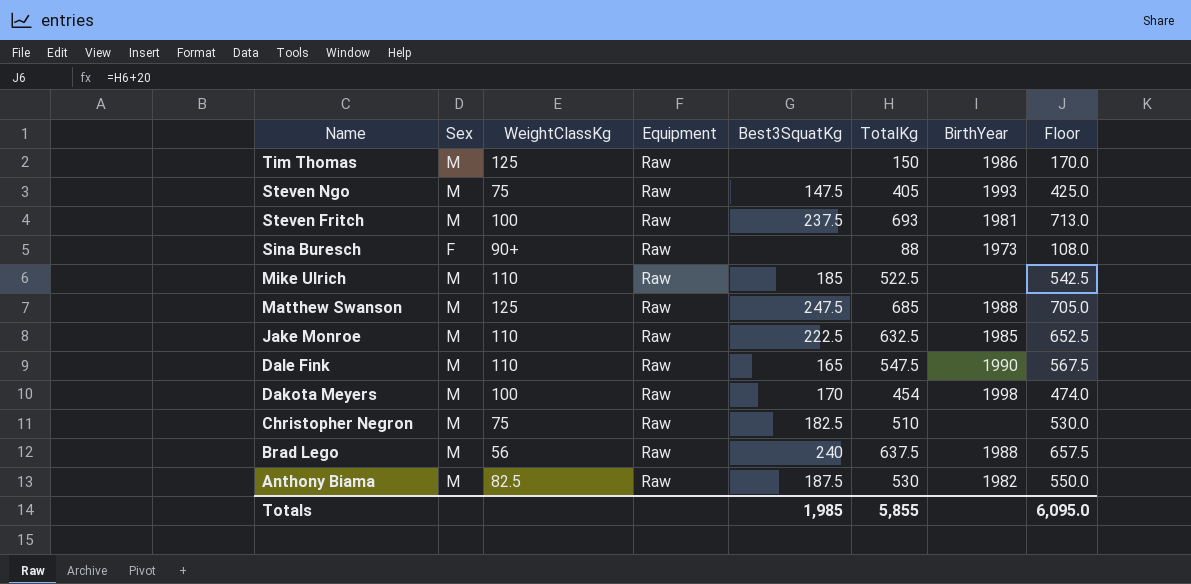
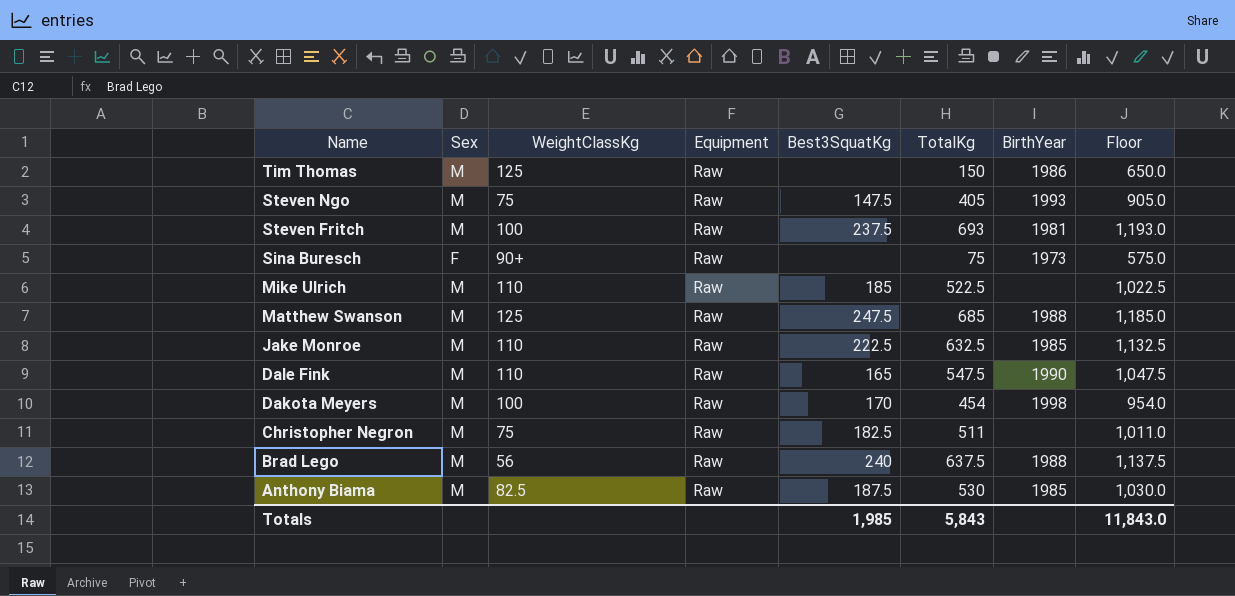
column Floor | formula: [TotalKg] + 20 -> [TotalKg] + 500
Sina Buresch | TotalKg: 88 -> 75
Christopher Negron | TotalKg: 510 -> 511
Anthony Biama | BirthYear: 1982 -> 1985
Totals | TotalKg: 5,855 -> 5,843
Totals | Floor: 6,095.0 -> 11,843.0

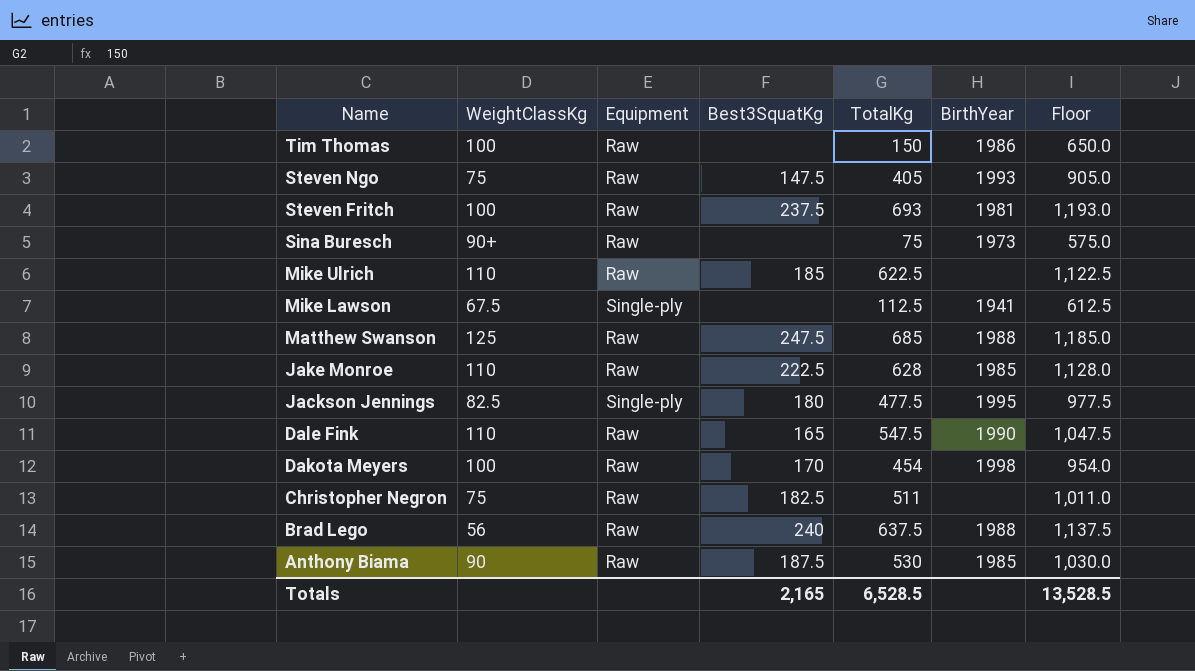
column Sex | position: 2 -> none
Tim Thomas | WeightClassKg: 125 -> 100
Mike Ulrich | TotalKg: 522.5 -> 622.5
Mike Ulrich | Floor: 1,022.5 -> 1,122.5
row Mike Lawson: none -> 67.5 | Single-ply | none | 112.5 | 1941 | 612.5
Jake Monroe | TotalKg: 632.5 -> 628
Jake Monroe | Floor: 1,132.5 -> 1,128.0
row Jackson Jennings: none -> 82.5 | Single-ply | 180 | 477.5 | 1995 | 977.5
Anthony Biama | WeightClassKg: 82.5 -> 90
Totals | Best3SquatKg: 1,985 -> 2,165
Totals | TotalKg: 5,843 -> 6,528.5
Totals | Floor: 11,843.0 -> 13,528.5

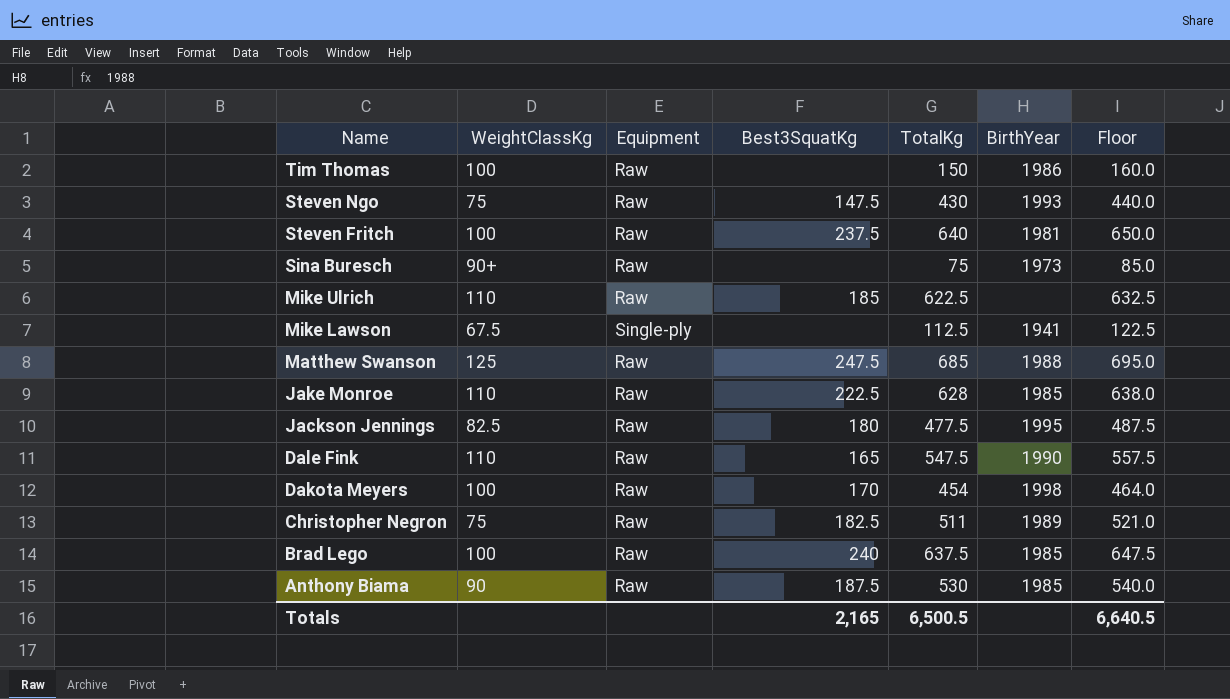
column Floor | formula: [TotalKg] + 500 -> [TotalKg] + 10
Steven Ngo | TotalKg: 405 -> 430
Steven Fritch | TotalKg: 693 -> 640
Jackson Jennings | Equipment: Single-ply -> Raw
Christopher Negron | BirthYear: none -> 1989
Brad Lego | WeightClassKg: 56 -> 100
Brad Lego | BirthYear: 1988 -> 1985
Totals | TotalKg: 6,528.5 -> 6,500.5
Totals | Floor: 13,528.5 -> 6,640.5

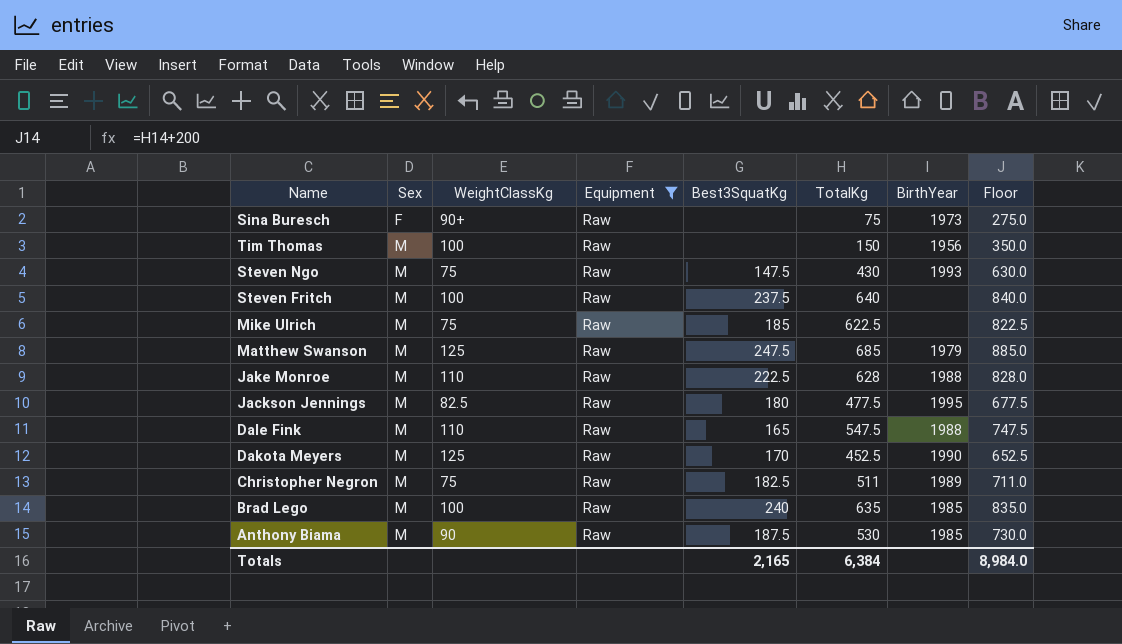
filter: none -> Equipment = Raw
row order: Name descending -> Sex ascending
column Sex | position: none -> 2
column Floor | formula: [TotalKg] + 10 -> [TotalKg] + 200
Tim Thomas | BirthYear: 1986 -> 1956
Steven Fritch | BirthYear: 1981 -> none
Mike Ulrich | WeightClassKg: 110 -> 75
Matthew Swanson | BirthYear: 1988 -> 1979
Jake Monroe | BirthYear: 1985 -> 1988
Dale Fink | BirthYear: 1990 -> 1988
Dakota Meyers | WeightClassKg: 100 -> 125
Dakota Meyers | TotalKg: 454 -> 452.5
Dakota Meyers | BirthYear: 1998 -> 1990
Brad Lego | TotalKg: 637.5 -> 635
Totals | TotalKg: 6,500.5 -> 6,384
Totals | Floor: 6,640.5 -> 8,984.0

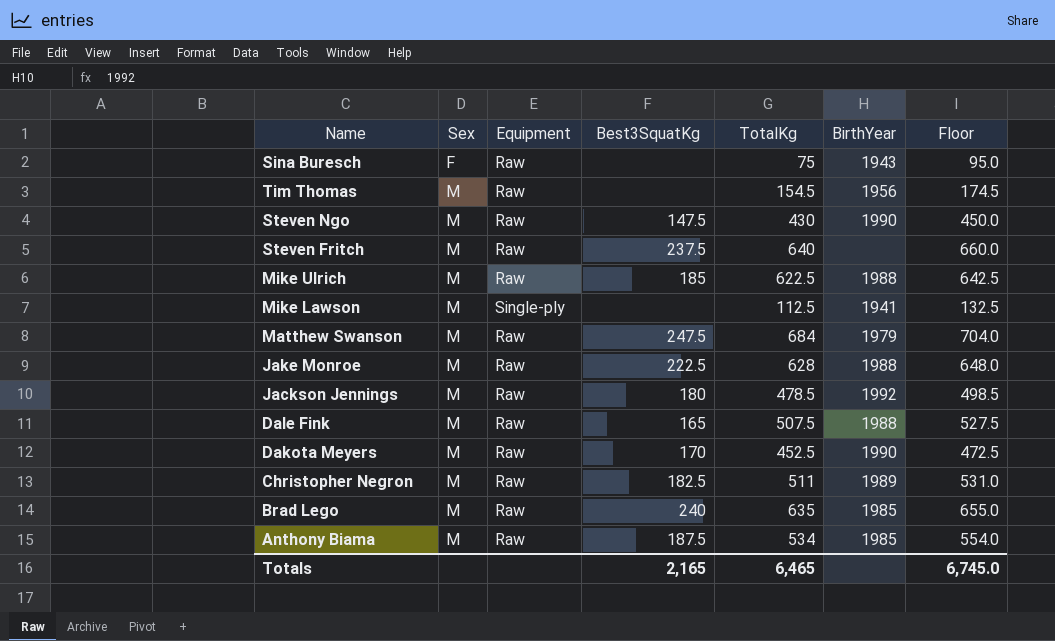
filter: Equipment = Raw -> none
column WeightClassKg | position: 3 -> none
column Floor | formula: [TotalKg] + 200 -> [TotalKg] + 20
Sina Buresch | BirthYear: 1973 -> 1943
Tim Thomas | TotalKg: 150 -> 154.5
Steven Ngo | BirthYear: 1993 -> 1990
Mike Ulrich | BirthYear: none -> 1988
Matthew Swanson | TotalKg: 685 -> 684
Jackson Jennings | TotalKg: 477.5 -> 478.5
Jackson Jennings | BirthYear: 1995 -> 1992
Dale Fink | TotalKg: 547.5 -> 507.5
Anthony Biama | TotalKg: 530 -> 534
Totals | TotalKg: 6,384 -> 6,465
Totals | Floor: 8,984.0 -> 6,745.0

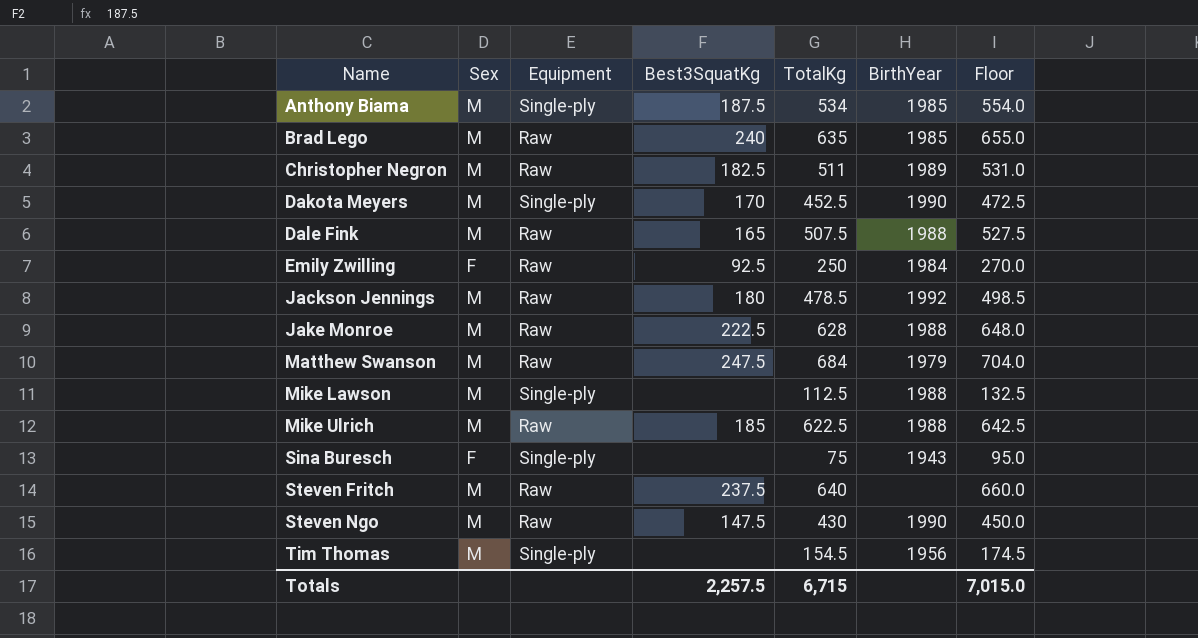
row order: Sex ascending -> Name ascending
Anthony Biama | Equipment: Raw -> Single-ply
Dakota Meyers | Equipment: Raw -> Single-ply
row Emily Zwilling: none -> F | Raw | 92.5 | 250 | 1984 | 270.0
Mike Lawson | BirthYear: 1941 -> 1988
Sina Buresch | Equipment: Raw -> Single-ply
Tim Thomas | Equipment: Raw -> Single-ply
Totals | Best3SquatKg: 2,165 -> 2,257.5
Totals | TotalKg: 6,465 -> 6,715
Totals | Floor: 6,745.0 -> 7,015.0

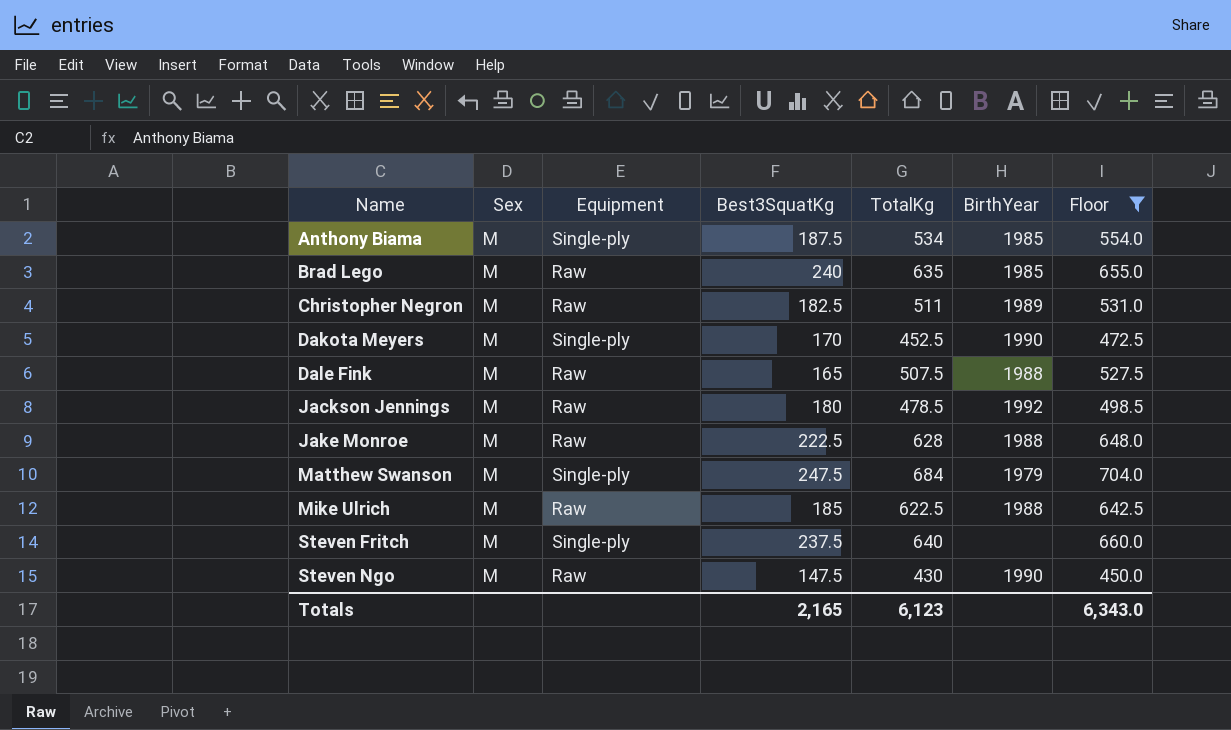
filter: none -> Floor >= 450.0
Matthew Swanson | Equipment: Raw -> Single-ply
Steven Fritch | Equipment: Raw -> Single-ply
Totals | Best3SquatKg: 2,257.5 -> 2,165
Totals | TotalKg: 6,715 -> 6,123
Totals | Floor: 7,015.0 -> 6,343.0

